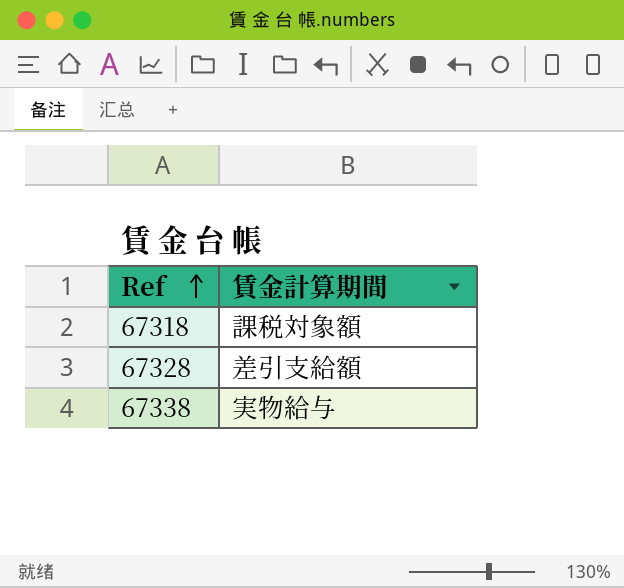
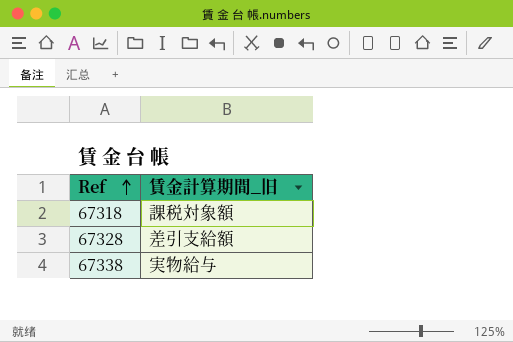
column name: 賃金計算期間 -> 賃金計算期間_旧

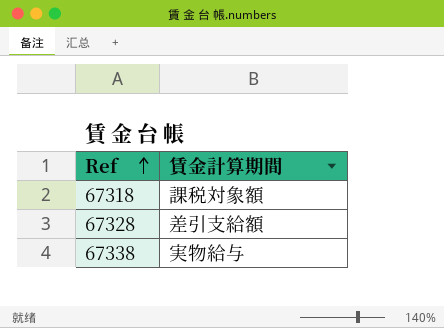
column name: 賃金計算期間_旧 -> 賃金計算期間

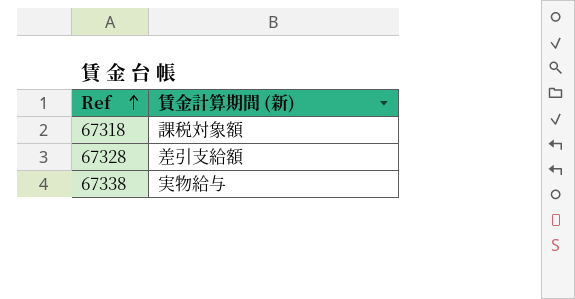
column name: 賃金計算期間 -> 賃金計算期間 (新)

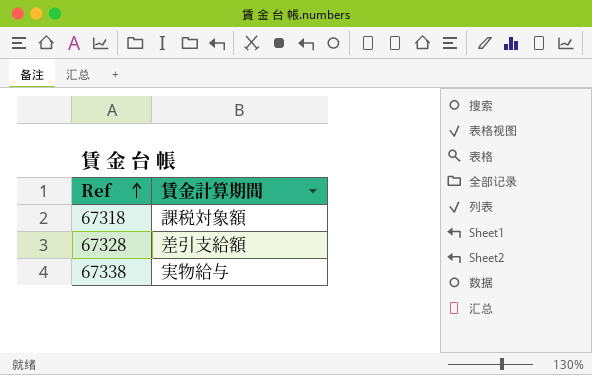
column name: 賃金計算期間 (新) -> 賃金計算期間

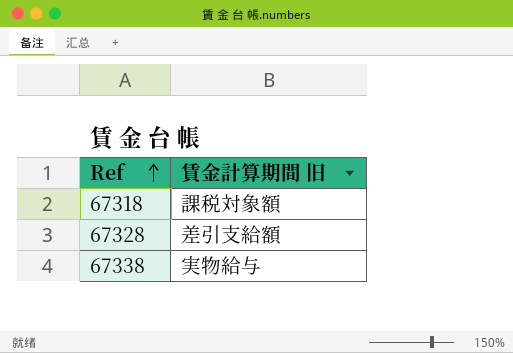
column name: 賃金計算期間 -> 賃金計算期間 旧

